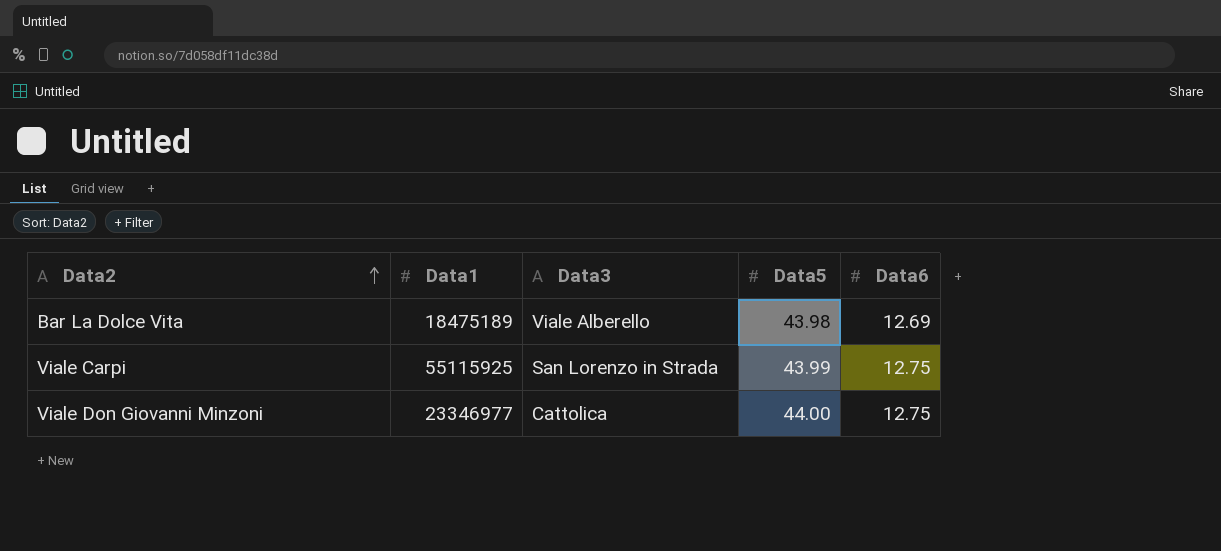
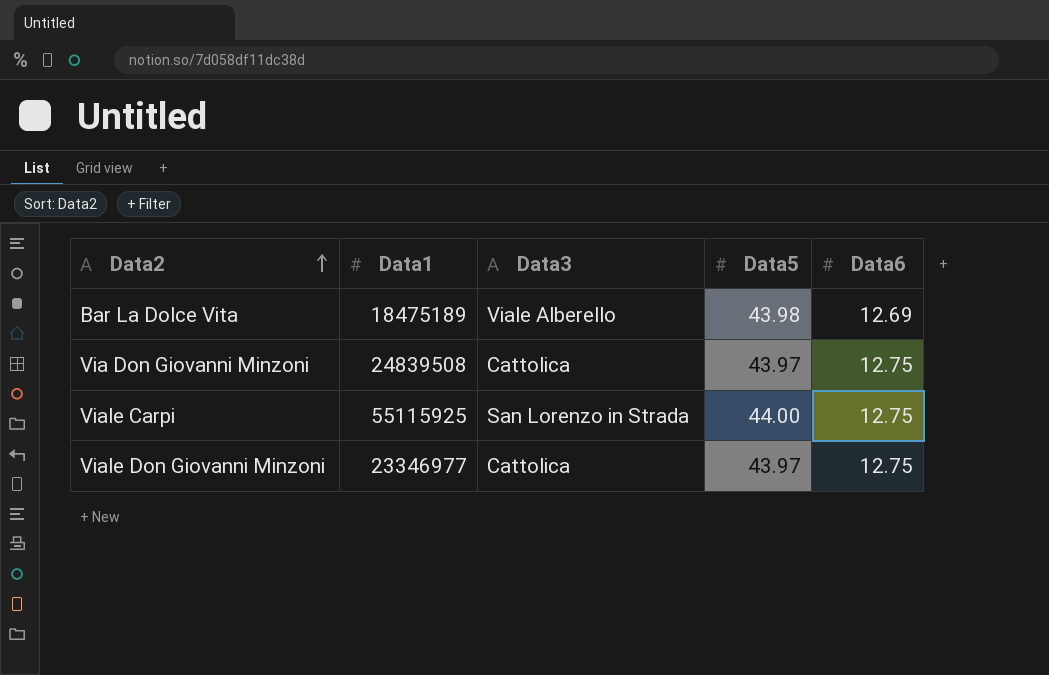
row Via Don Giovanni Minzoni: none -> 24839508 | Cattolica | 43.97 | 12.75
Viale Carpi | Data5: 43.99 -> 44.00
Viale Don Giovanni Minzoni | Data5: 44.00 -> 43.97

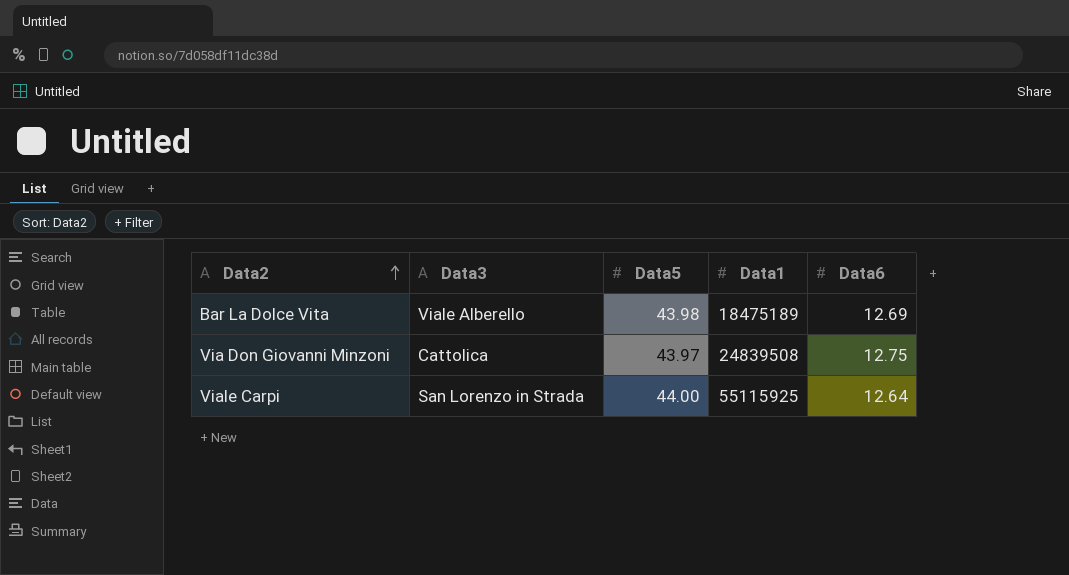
column Data1 | position: 2 -> 4
row Viale Don Giovanni Minzoni: 23346977 | Cattolica | 43.97 | 12.75 -> none
Viale Carpi | Data6: 12.75 -> 12.64

